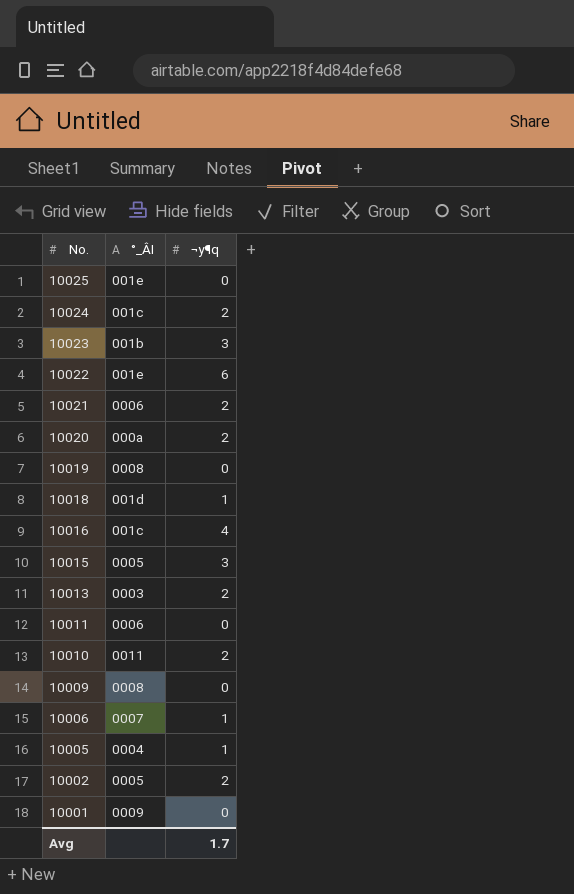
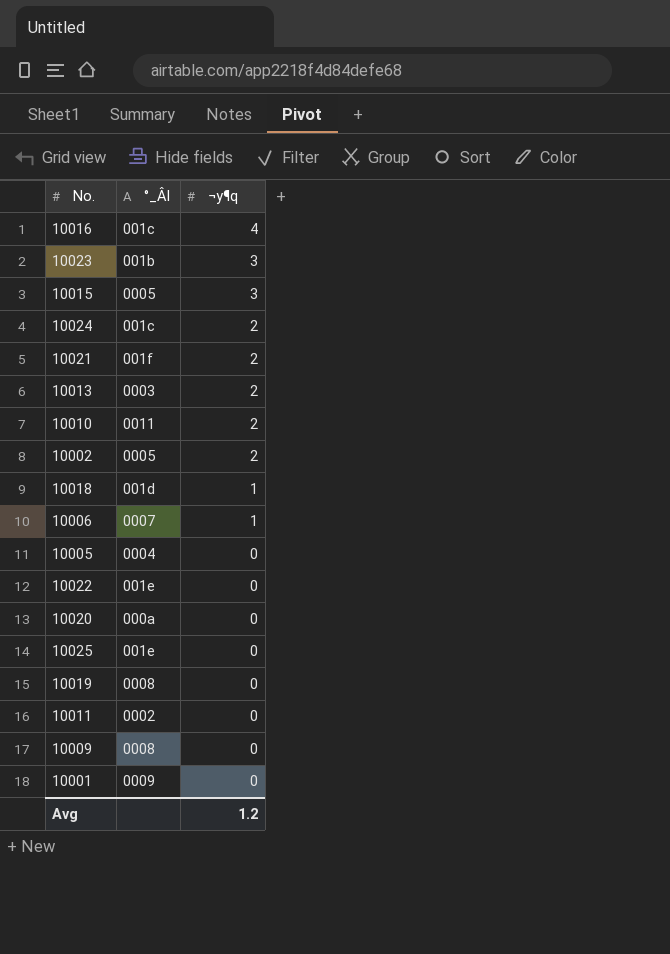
row order: No. descending -> ¬y¶q descending
10021 | °_ÂI: 0006 -> 001f
10005 | ¬y¶q: 1 -> 0
10022 | ¬y¶q: 6 -> 0
10020 | ¬y¶q: 2 -> 0
10011 | °_ÂI: 0006 -> 0002
Avg | ¬y¶q: 1.7 -> 1.2

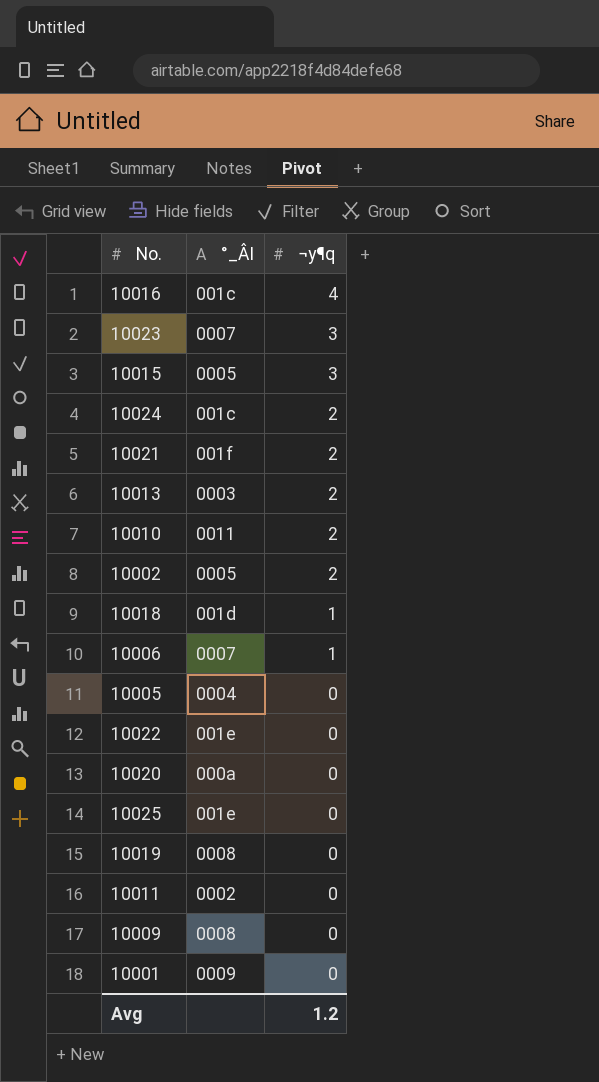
10023 | °_ÂI: 001b -> 0007

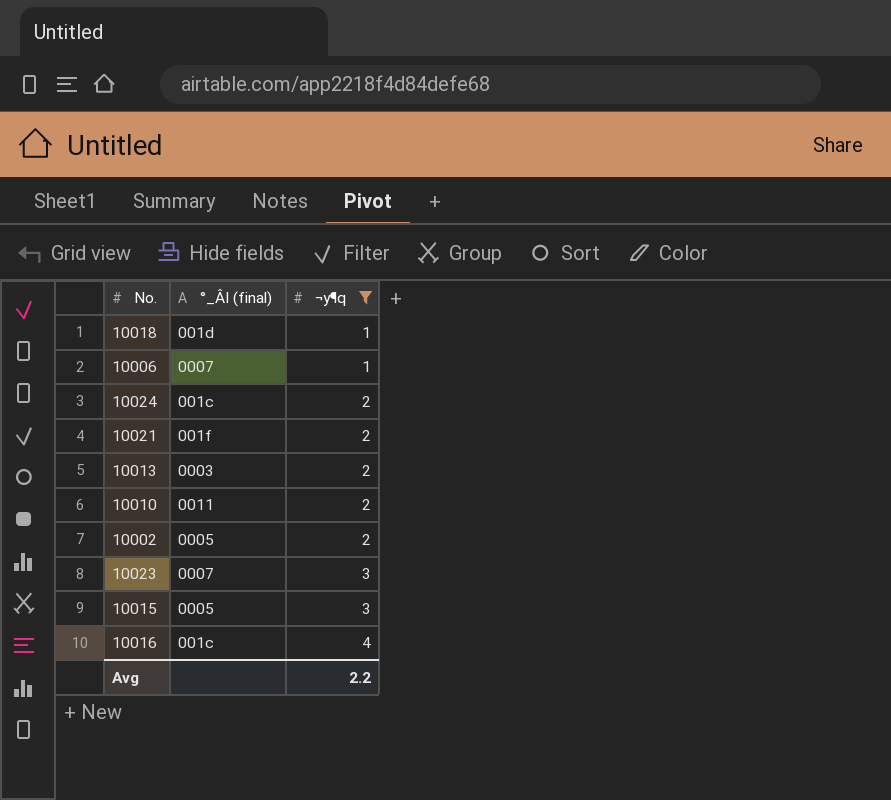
filter: none -> ¬y¶q != 0
row order: ¬y¶q descending -> ¬y¶q ascending
column name: °_ÂI -> °_ÂI (final)
Avg | ¬y¶q: 1.2 -> 2.2

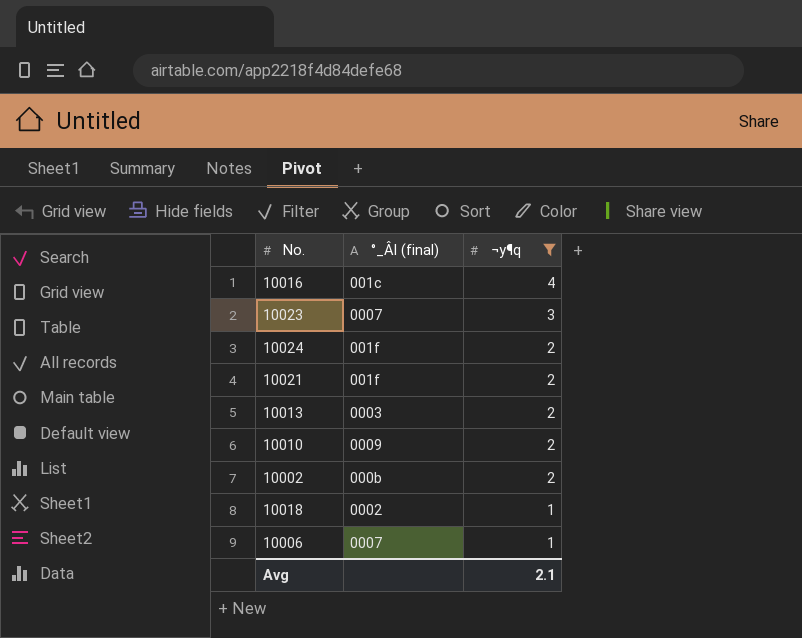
row order: ¬y¶q ascending -> ¬y¶q descending
row 10015: 0005 | 3 -> none
10024 | °_ÂI (final): 001c -> 001f
10010 | °_ÂI (final): 0011 -> 0009
10002 | °_ÂI (final): 0005 -> 000b
10018 | °_ÂI (final): 001d -> 0002
Avg | ¬y¶q: 2.2 -> 2.1

